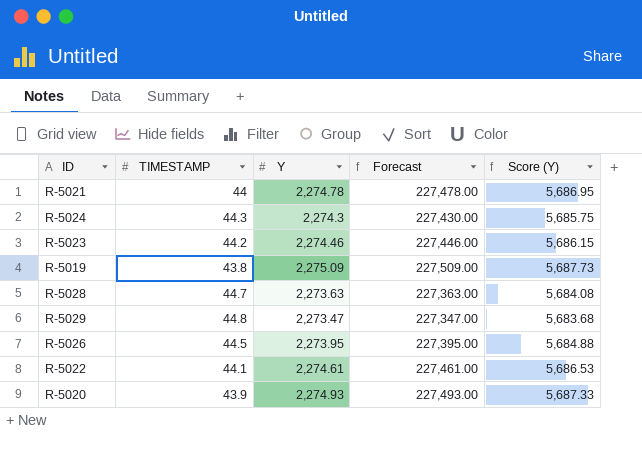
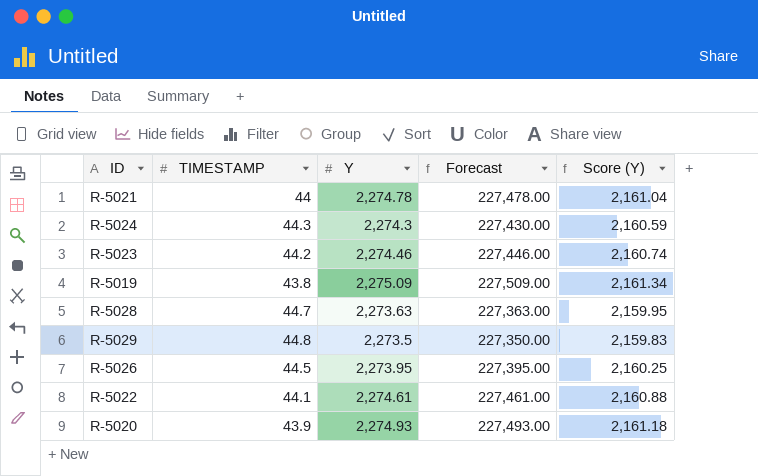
column Score (Y) | formula: [Y] * 2.5 -> [Y] * 0.95
R-5029 | Y: 2,273.47 -> 2,273.5
R-5029 | Forecast: 227,347.00 -> 227,350.00

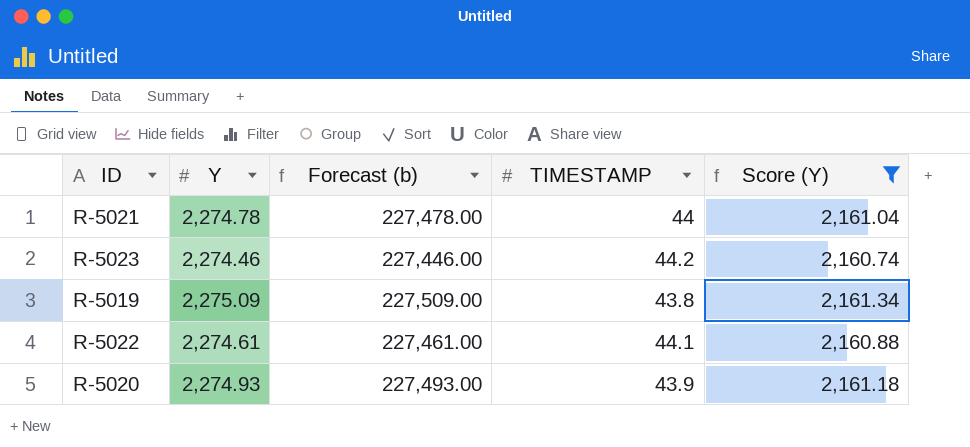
filter: none -> Score (Y) >= 2,160.74
column name: Forecast -> Forecast (b)
column TIMESTAMP | position: 2 -> 4

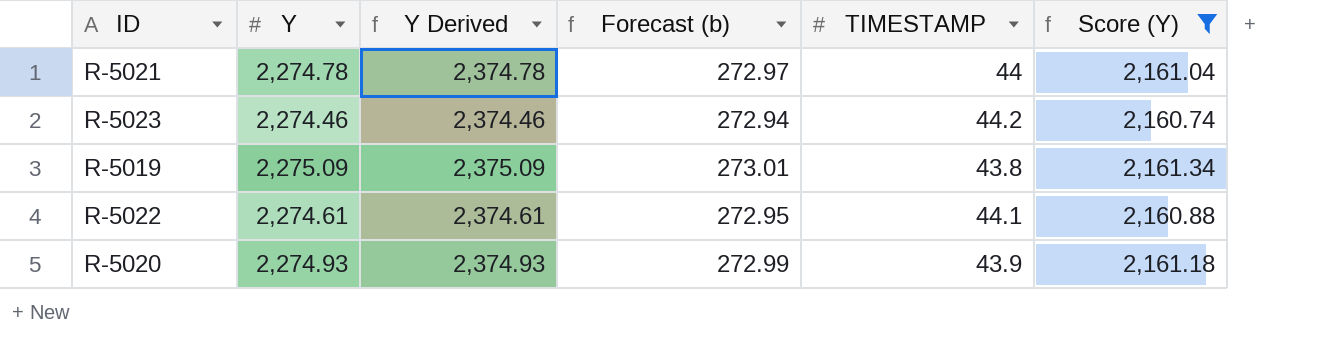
column Y Derived | formula: none -> [Y] + 100
column Forecast (b) | formula: [Y] * 100 -> [Y] * 0.12

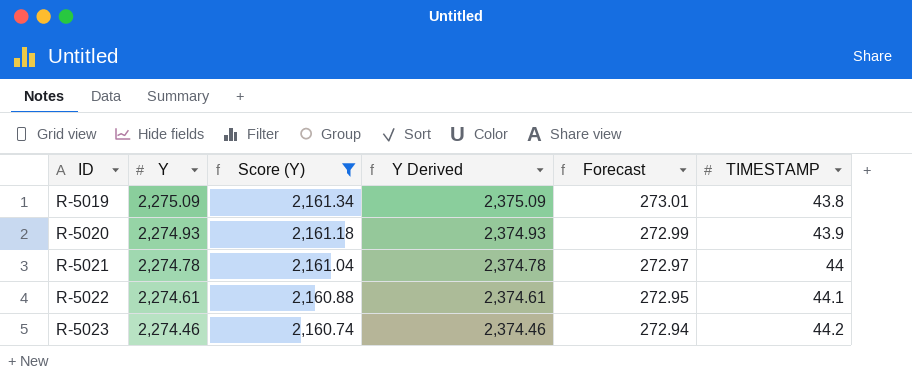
row order: none -> ID ascending
column Score (Y) | position: 6 -> 3
column name: Forecast (b) -> Forecast

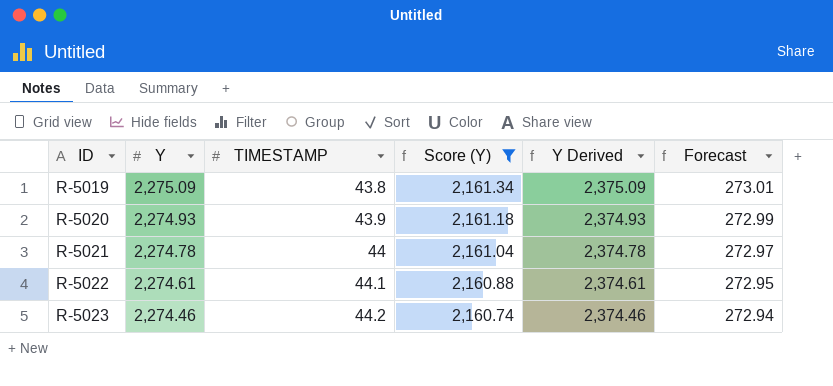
column TIMESTAMP | position: 6 -> 3

